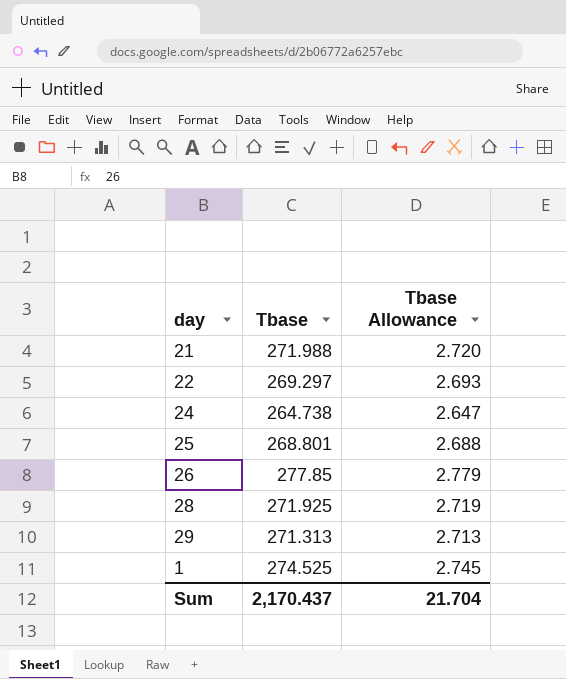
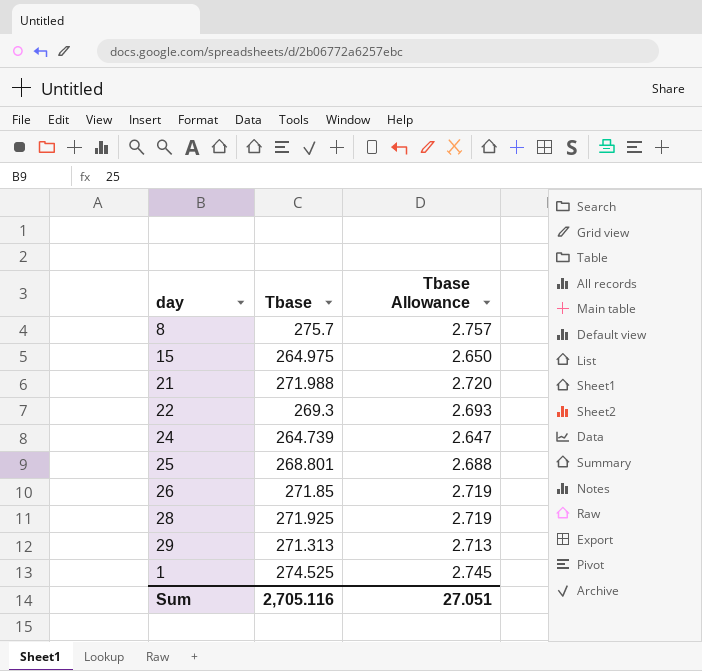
row 8: none -> 275.7 | 2.757
row 15: none -> 264.975 | 2.650
22 | Tbase: 269.297 -> 269.3
24 | Tbase: 264.738 -> 264.739
26 | Tbase: 277.85 -> 271.85
26 | Tbase Allowance: 2.779 -> 2.719
Sum | Tbase: 2,170.437 -> 2,705.116
Sum | Tbase Allowance: 21.704 -> 27.051

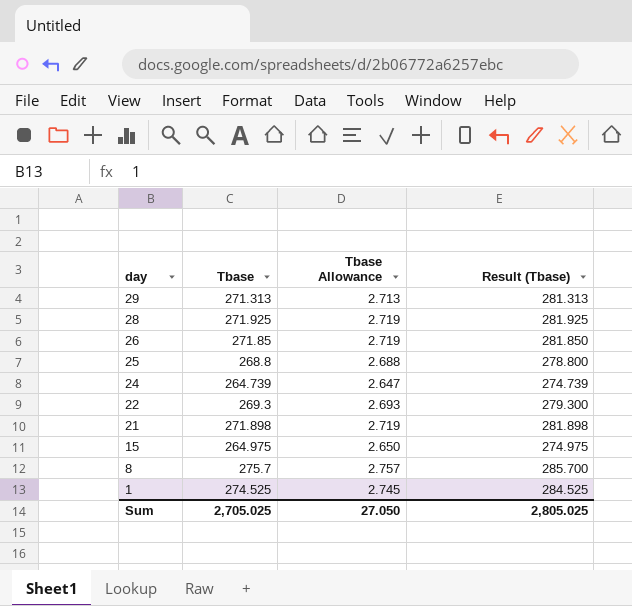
row order: none -> day descending
column Result (Tbase) | formula: none -> [Tbase] + 10
25 | Tbase: 268.801 -> 268.8
21 | Tbase: 271.988 -> 271.898
21 | Tbase Allowance: 2.720 -> 2.719
Sum | Tbase: 2,705.116 -> 2,705.025
Sum | Tbase Allowance: 27.051 -> 27.050

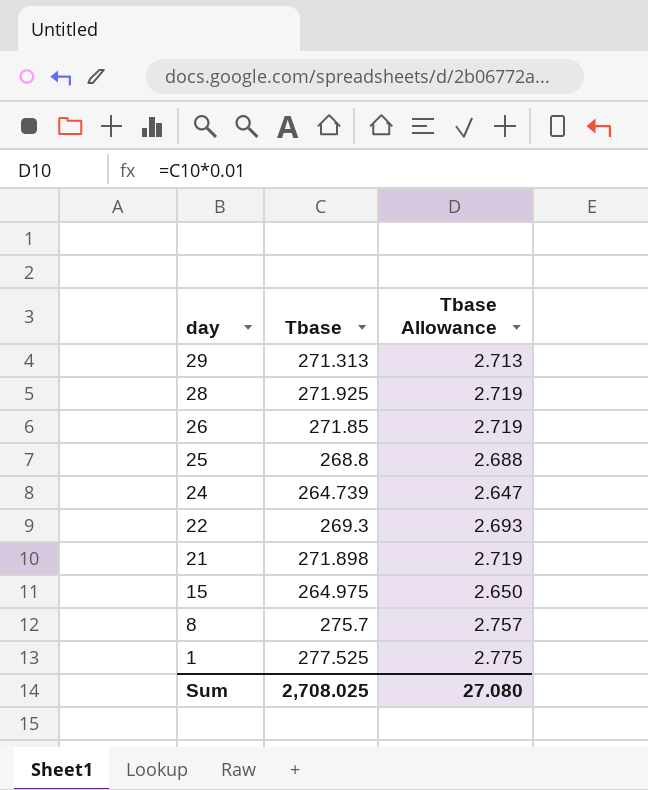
column Result (Tbase) | formula: [Tbase] + 10 -> none
1 | Tbase: 274.525 -> 277.525
1 | Tbase Allowance: 2.745 -> 2.775
Sum | Tbase: 2,705.025 -> 2,708.025
Sum | Tbase Allowance: 27.050 -> 27.080

